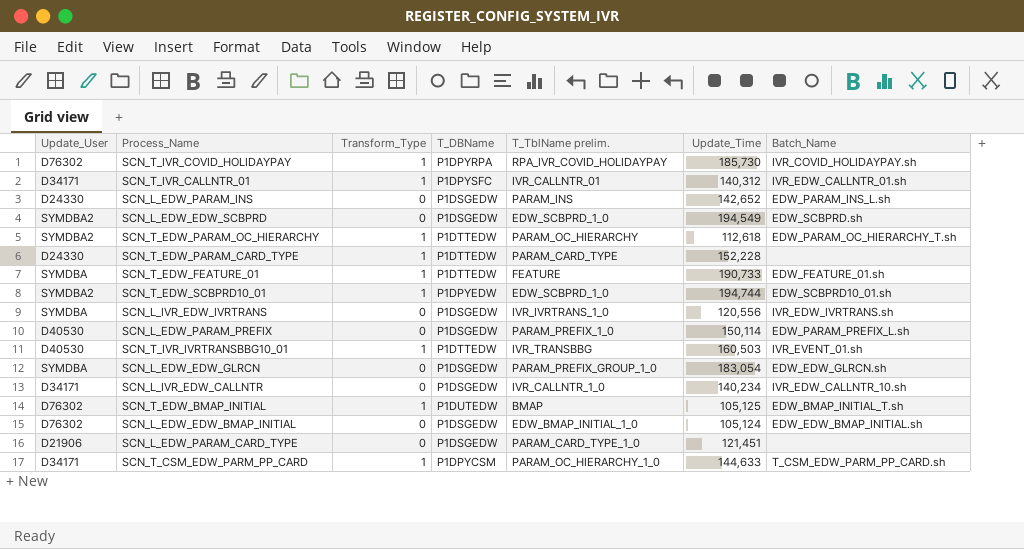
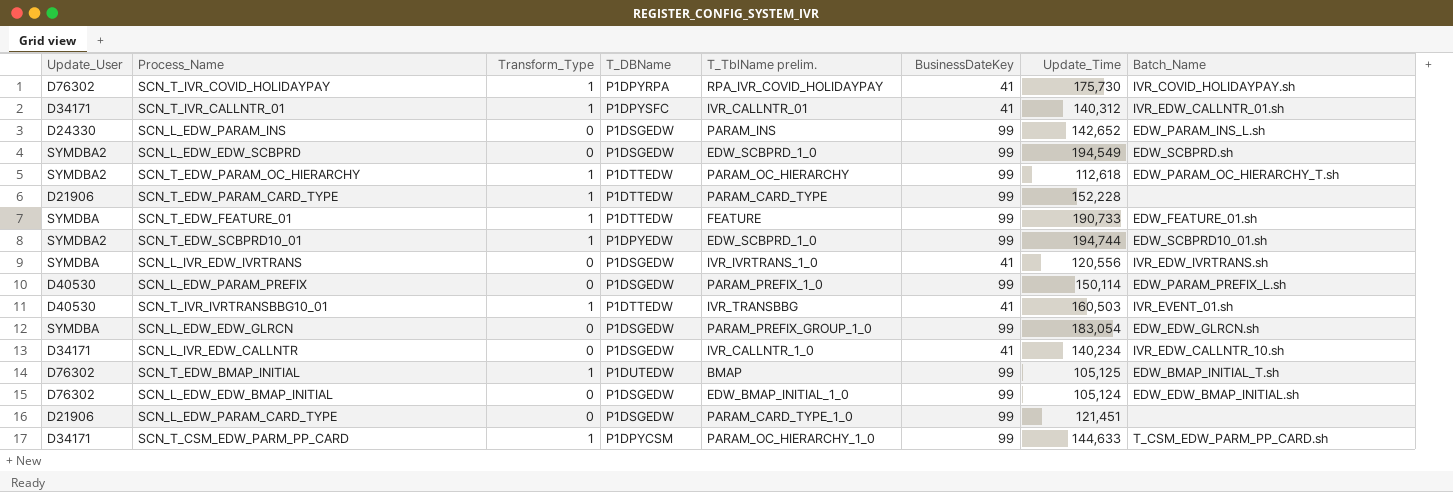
column BusinessDateKey | position: none -> 6
SCN_T_IVR_COVID_HOLIDAYPAY | Update_Time: 185,730 -> 175,730
SCN_T_EDW_PARAM_CARD_TYPE | Update_User: D24330 -> D21906

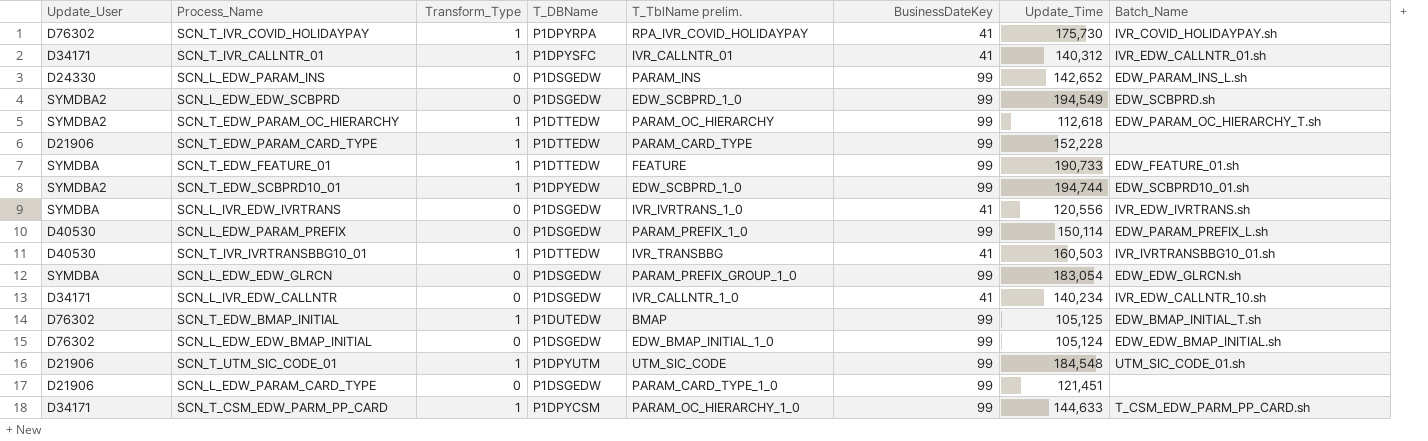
SCN_T_IVR_IVRTRANSBBG10_01 | Batch_Name: IVR_EVENT_01.sh -> IVR_IVRTRANSBBG10_01.sh
row SCN_T_UTM_SIC_CODE_01: none -> D21906 | 1 | P1DPYUTM | UTM_SIC_CODE | 99 | 184,548 | UTM_SIC_CODE_01.sh

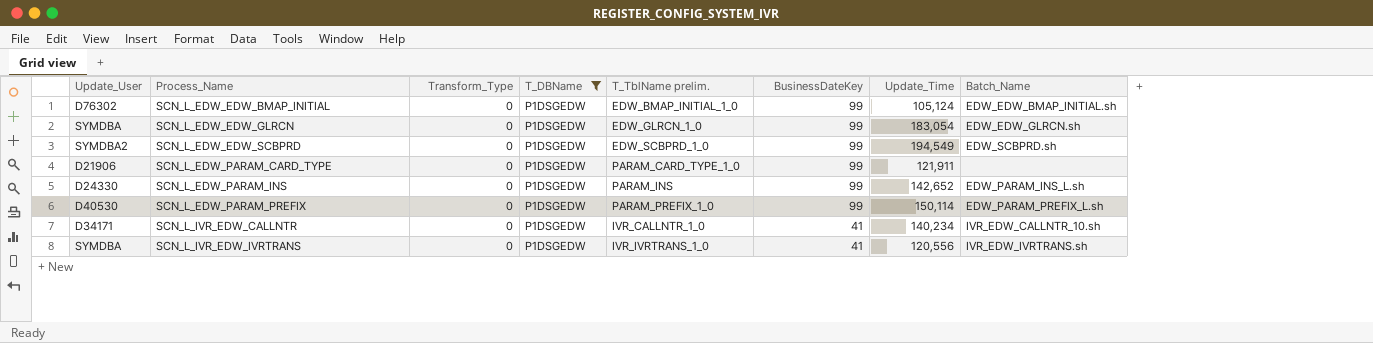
filter: none -> T_DBName = P1DSGEDW
row order: none -> Process_Name ascending
SCN_L_EDW_EDW_GLRCN | T_TblName prelim.: PARAM_PREFIX_GROUP_1_0 -> EDW_GLRCN_1_0
SCN_L_EDW_PARAM_CARD_TYPE | Update_Time: 121,451 -> 121,911

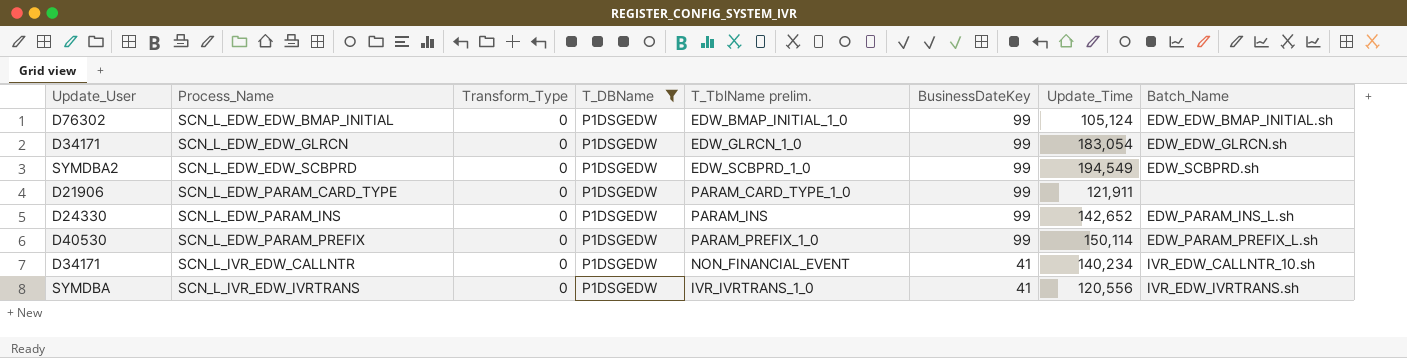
SCN_L_EDW_EDW_GLRCN | Update_User: SYMDBA -> D34171
SCN_L_IVR_EDW_CALLNTR | T_TblName prelim.: IVR_CALLNTR_1_0 -> NON_FINANCIAL_EVENT

